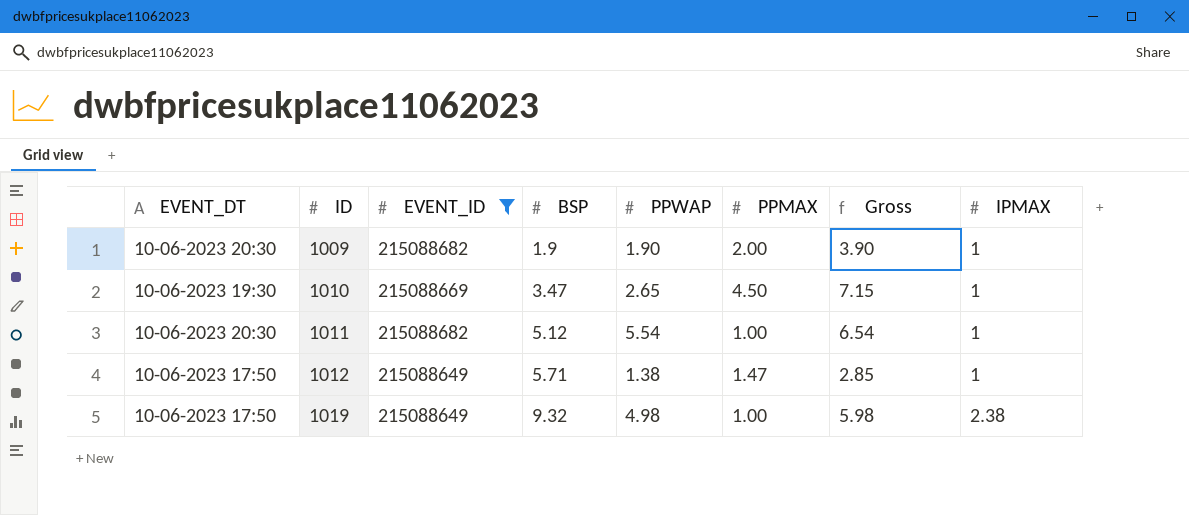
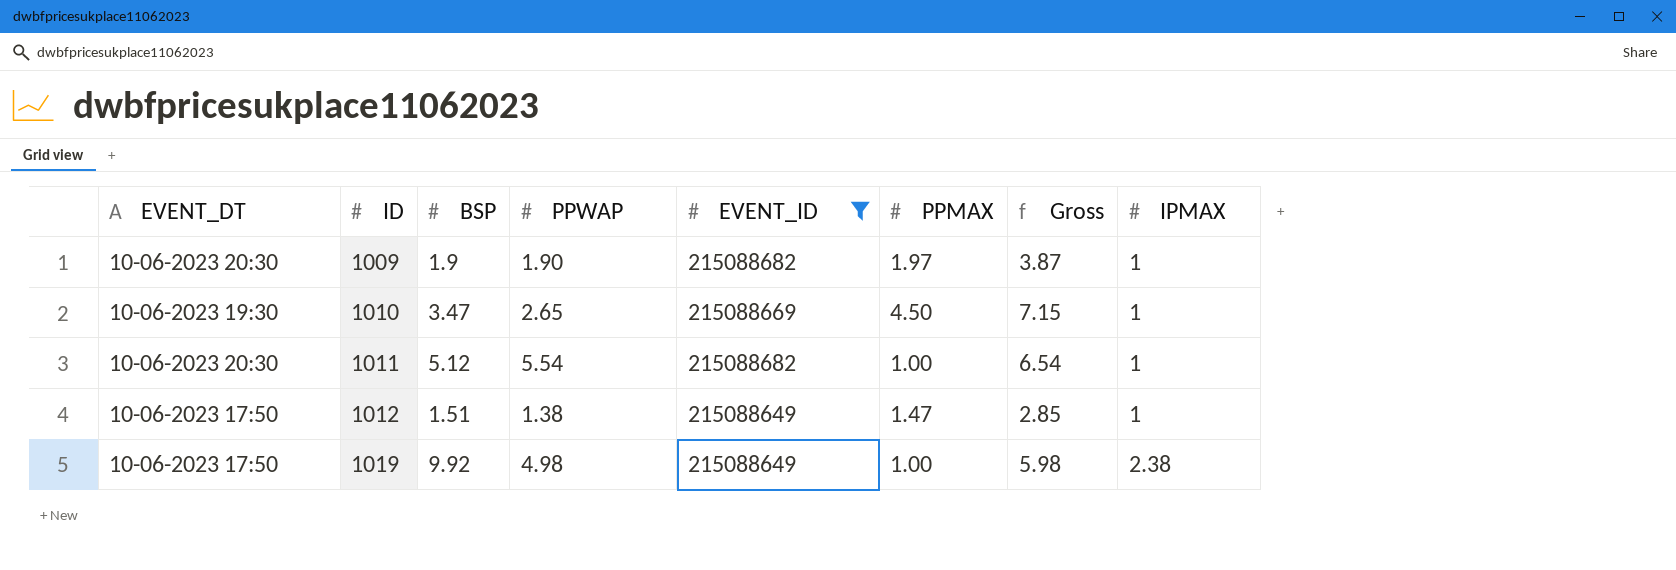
column EVENT_ID | position: 3 -> 5
1009 | PPMAX: 2.00 -> 1.97
1009 | Gross: 3.90 -> 3.87
1012 | BSP: 5.71 -> 1.51
1019 | BSP: 9.32 -> 9.92

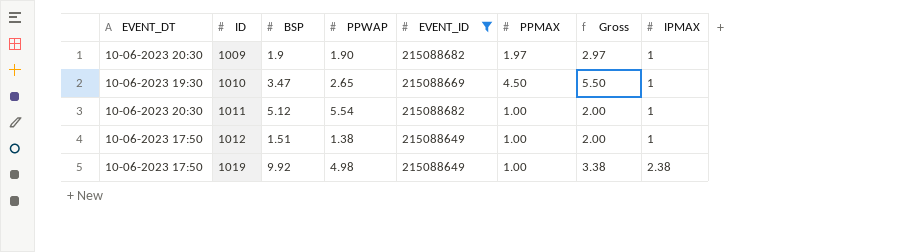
column Gross | formula: [PPWAP] + [PPMAX] -> [PPMAX] + [IPMAX]
1012 | PPMAX: 1.47 -> 1.00

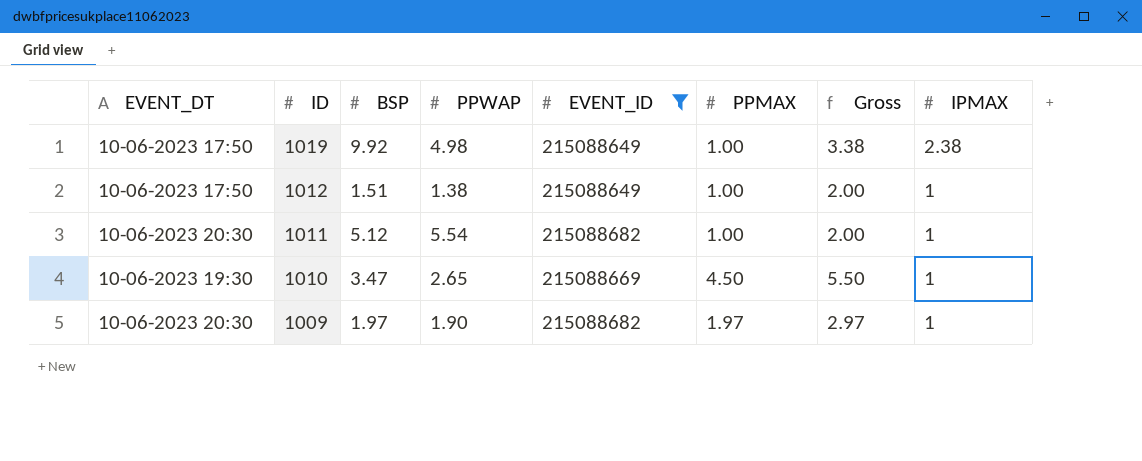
row order: ID ascending -> ID descending
1009 | BSP: 1.9 -> 1.97

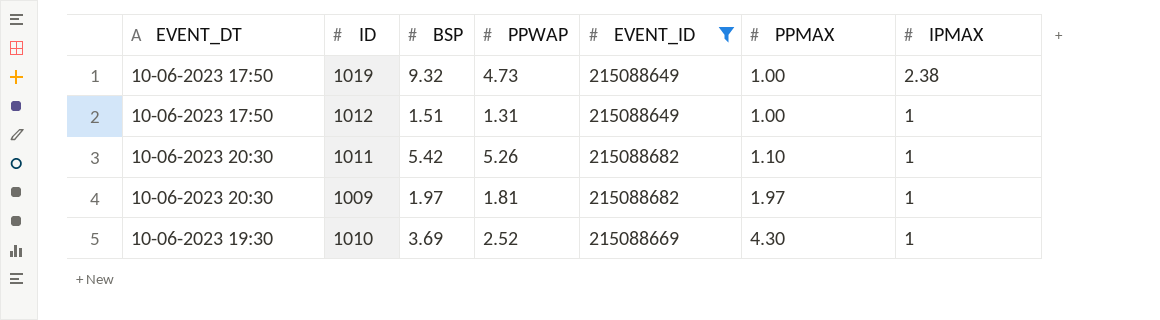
row order: ID descending -> PPMAX ascending
column Gross | formula: [PPMAX] + [IPMAX] -> none
1019 | BSP: 9.92 -> 9.32
1019 | PPWAP: 4.98 -> 4.73
1012 | PPWAP: 1.38 -> 1.31
1011 | BSP: 5.12 -> 5.42
1011 | PPWAP: 5.54 -> 5.26
1011 | PPMAX: 1.00 -> 1.10
1009 | PPWAP: 1.90 -> 1.81
1010 | BSP: 3.47 -> 3.69
1010 | PPWAP: 2.65 -> 2.52
1010 | PPMAX: 4.50 -> 4.30

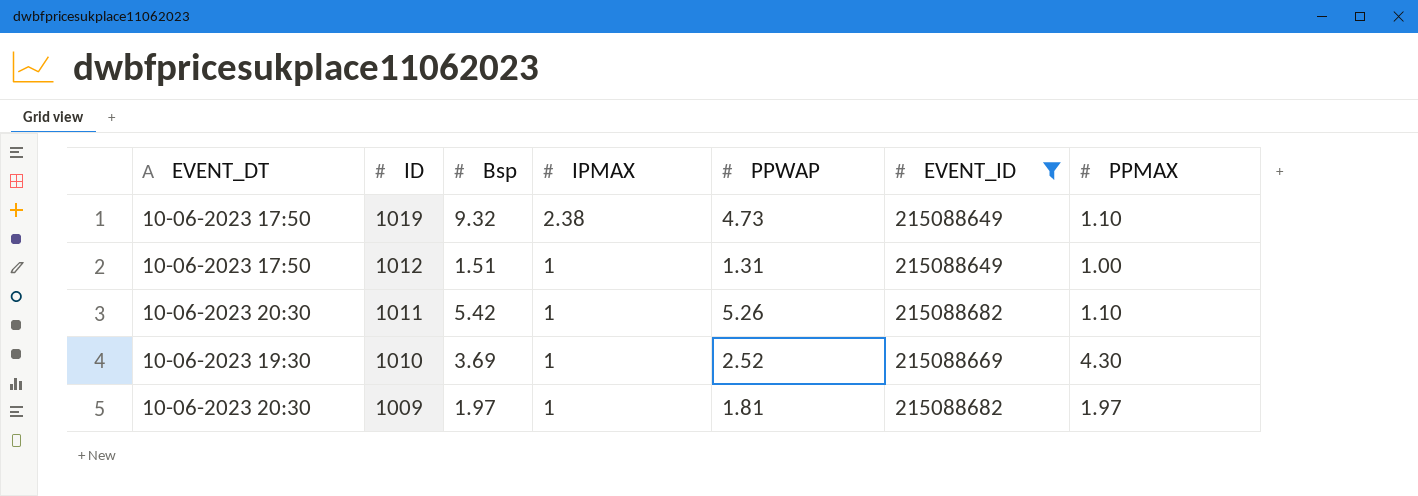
row order: PPMAX ascending -> ID descending
column name: BSP -> Bsp
column IPMAX | position: 7 -> 4
1019 | PPMAX: 1.00 -> 1.10

